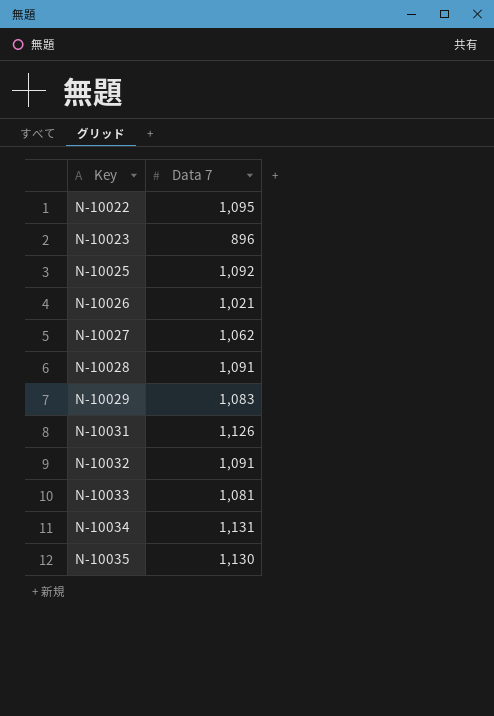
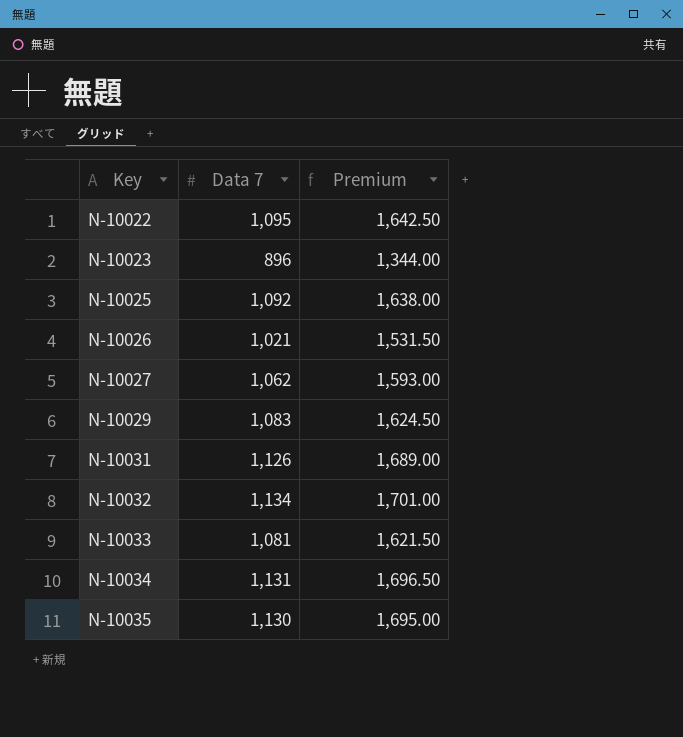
column Premium | formula: none -> [Data 7] * 1.5
row N-10028: 1,091 -> none
N-10032 | Data 7: 1,091 -> 1,134

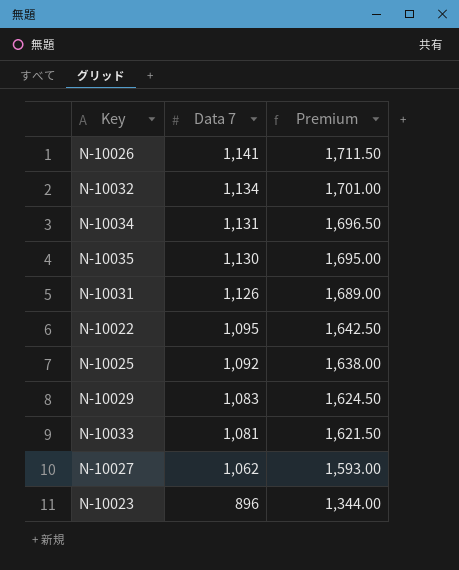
row order: Key ascending -> Data 7 descending
N-10026 | Data 7: 1,021 -> 1,141
N-10026 | Premium: 1,531.50 -> 1,711.50

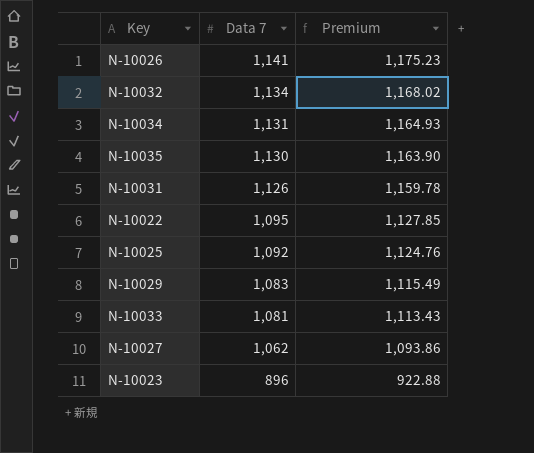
column Premium | formula: [Data 7] * 1.5 -> [Data 7] * 1.03

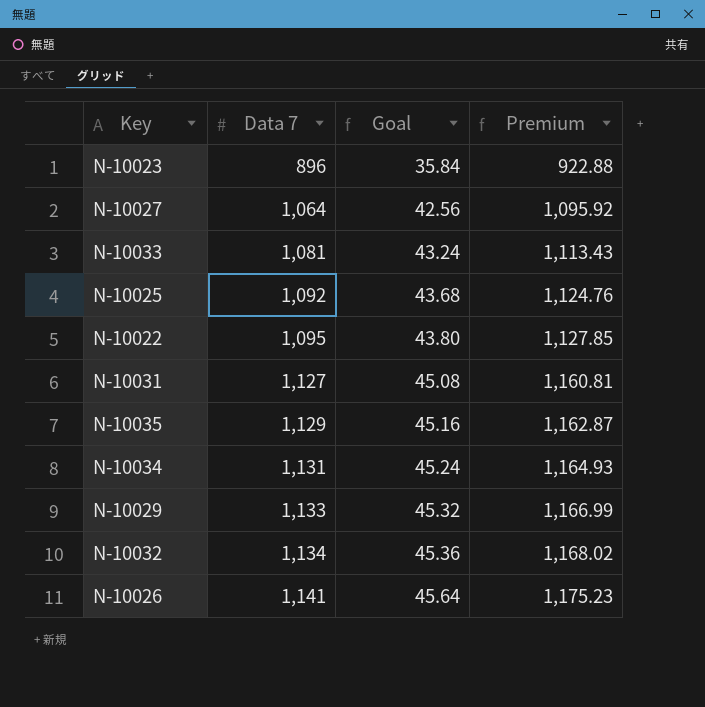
row order: Data 7 descending -> Data 7 ascending
column Goal | formula: none -> [Data 7] * 0.04
N-10027 | Data 7: 1,062 -> 1,064
N-10027 | Premium: 1,093.86 -> 1,095.92
N-10031 | Data 7: 1,126 -> 1,127
N-10031 | Premium: 1,159.78 -> 1,160.81
N-10035 | Data 7: 1,130 -> 1,129
N-10035 | Premium: 1,163.90 -> 1,162.87
N-10029 | Data 7: 1,083 -> 1,133
N-10029 | Premium: 1,115.49 -> 1,166.99

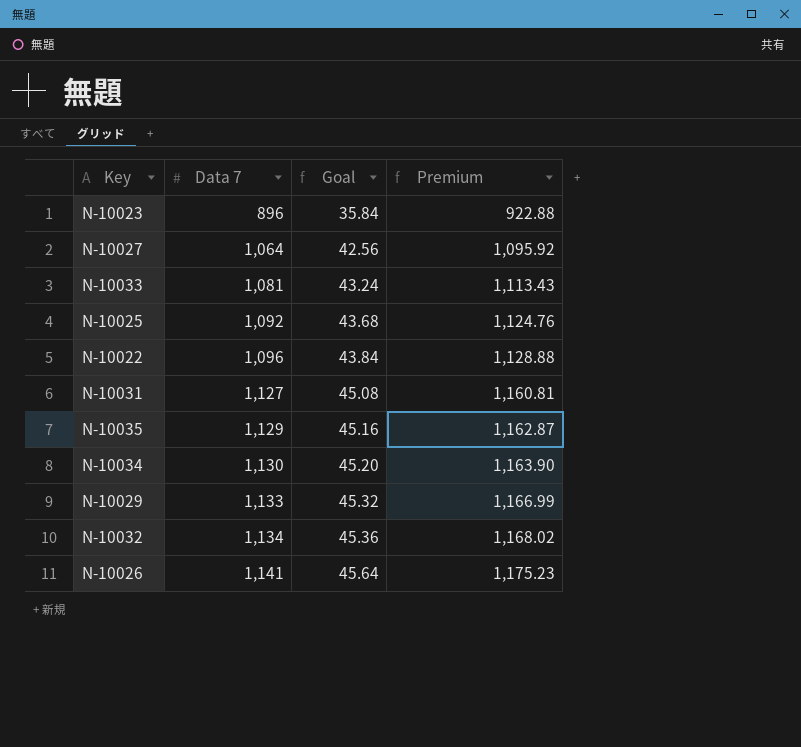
N-10022 | Data 7: 1,095 -> 1,096
N-10022 | Goal: 43.80 -> 43.84
N-10022 | Premium: 1,127.85 -> 1,128.88
N-10034 | Data 7: 1,131 -> 1,130
N-10034 | Goal: 45.24 -> 45.20
N-10034 | Premium: 1,164.93 -> 1,163.90

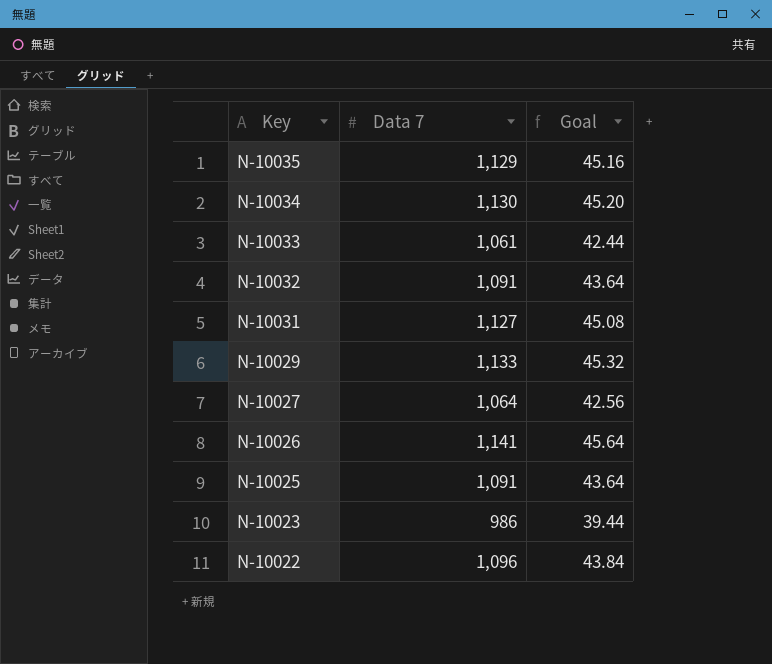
row order: Data 7 ascending -> Key descending
column Premium | formula: [Data 7] * 1.03 -> none
N-10033 | Data 7: 1,081 -> 1,061
N-10033 | Goal: 43.24 -> 42.44
N-10032 | Data 7: 1,134 -> 1,091
N-10032 | Goal: 45.36 -> 43.64
N-10025 | Data 7: 1,092 -> 1,091
N-10025 | Goal: 43.68 -> 43.64
N-10023 | Data 7: 896 -> 986
N-10023 | Goal: 35.84 -> 39.44

